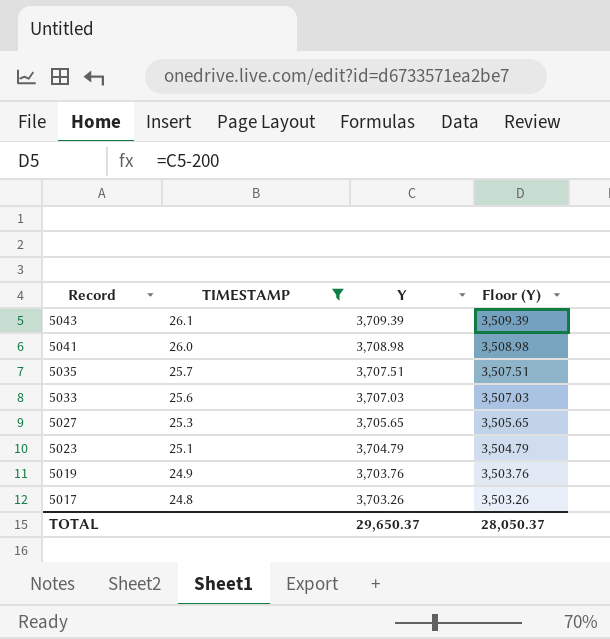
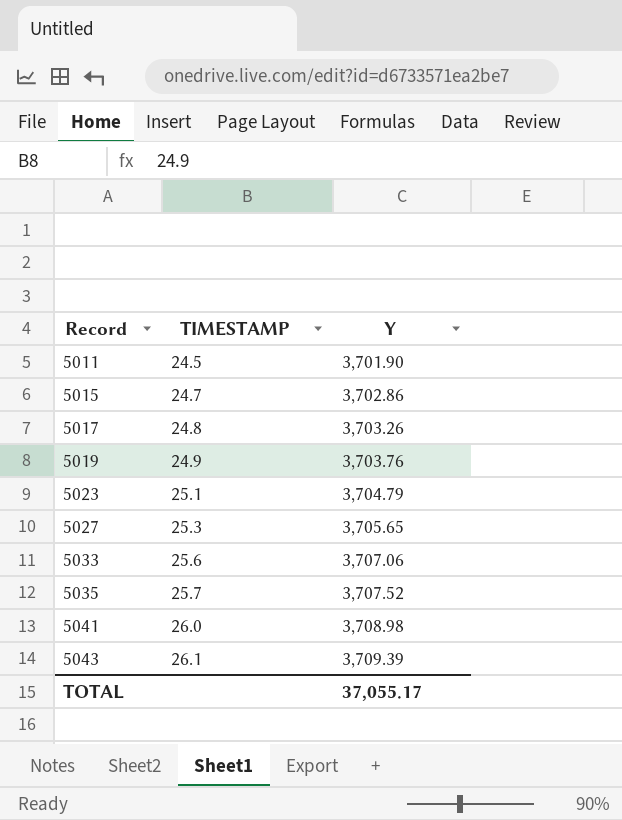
filter: TIMESTAMP >= 24.8 -> none
row order: Record descending -> Record ascending
column Floor (Y) | formula: [Y] - 200 -> none
5033 | Y: 3,707.03 -> 3,707.06
5035 | Y: 3,707.51 -> 3,707.52
TOTAL | Y: 29,650.37 -> 37,055.17

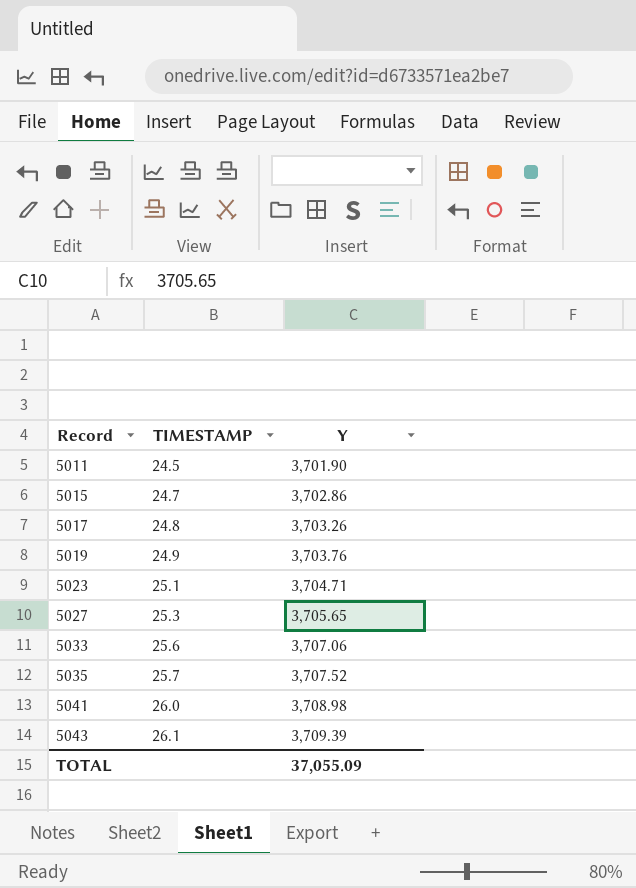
5023 | Y: 3,704.79 -> 3,704.71
TOTAL | Y: 37,055.17 -> 37,055.09

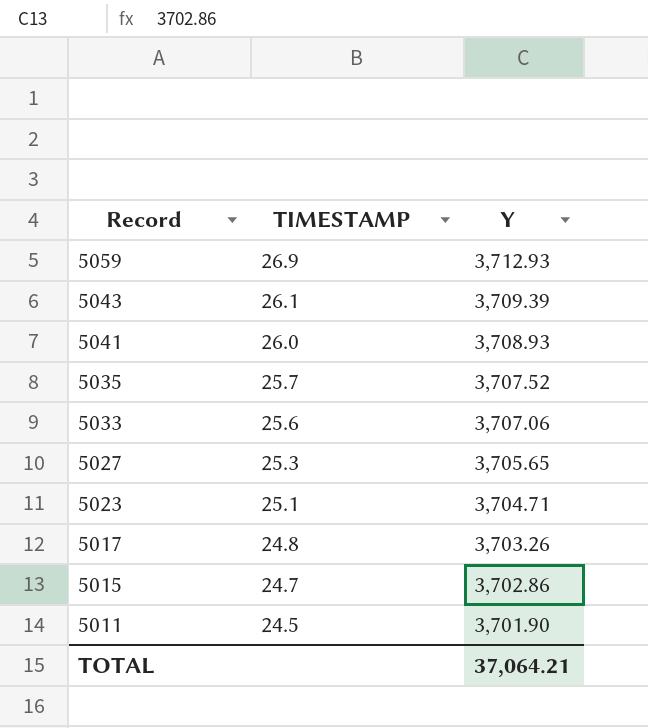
row order: Record ascending -> Record descending
row 5019: 24.9 | 3,703.76 -> none
row 5059: none -> 26.9 | 3,712.93
5041 | Y: 3,708.98 -> 3,708.93
TOTAL | Y: 37,055.09 -> 37,064.21

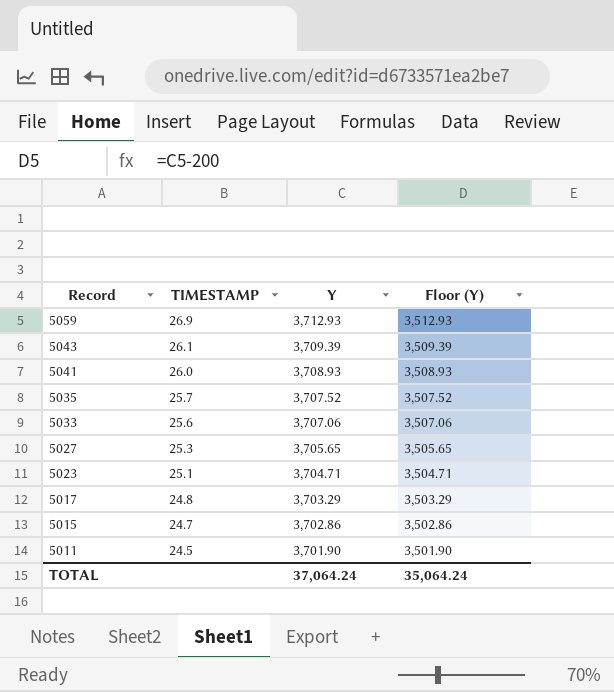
column Floor (Y) | formula: none -> [Y] - 200
5017 | Y: 3,703.26 -> 3,703.29
TOTAL | Y: 37,064.21 -> 37,064.24

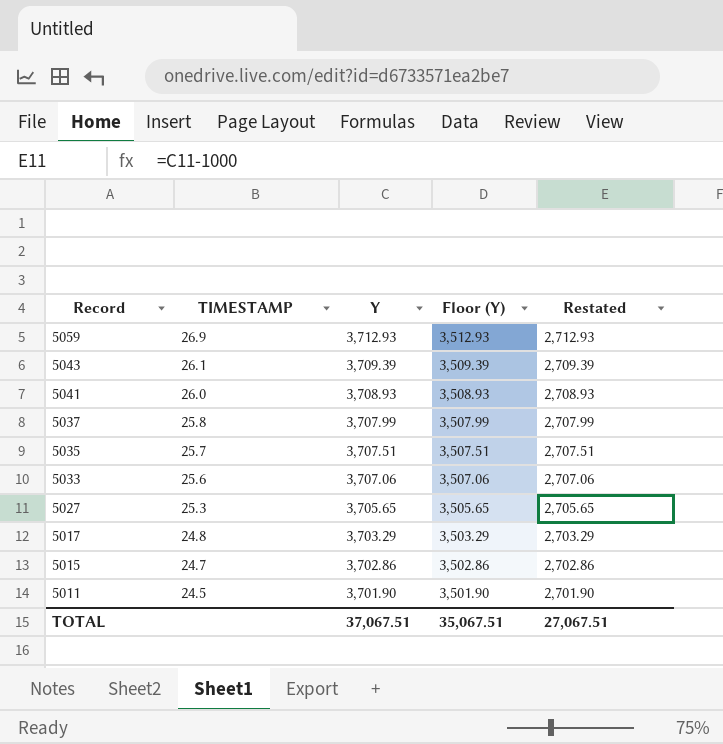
column Restated | formula: none -> [Y] - 1000
row 5023: 25.1 | 3,704.71 | 3,504.71 -> none
row 5037: none -> 25.8 | 3,707.99 | 3,507.99 | 2,707.99
5035 | Y: 3,707.52 -> 3,707.51
5035 | Floor (Y): 3,507.52 -> 3,507.51
TOTAL | Y: 37,064.24 -> 37,067.51
TOTAL | Floor (Y): 35,064.24 -> 35,067.51

